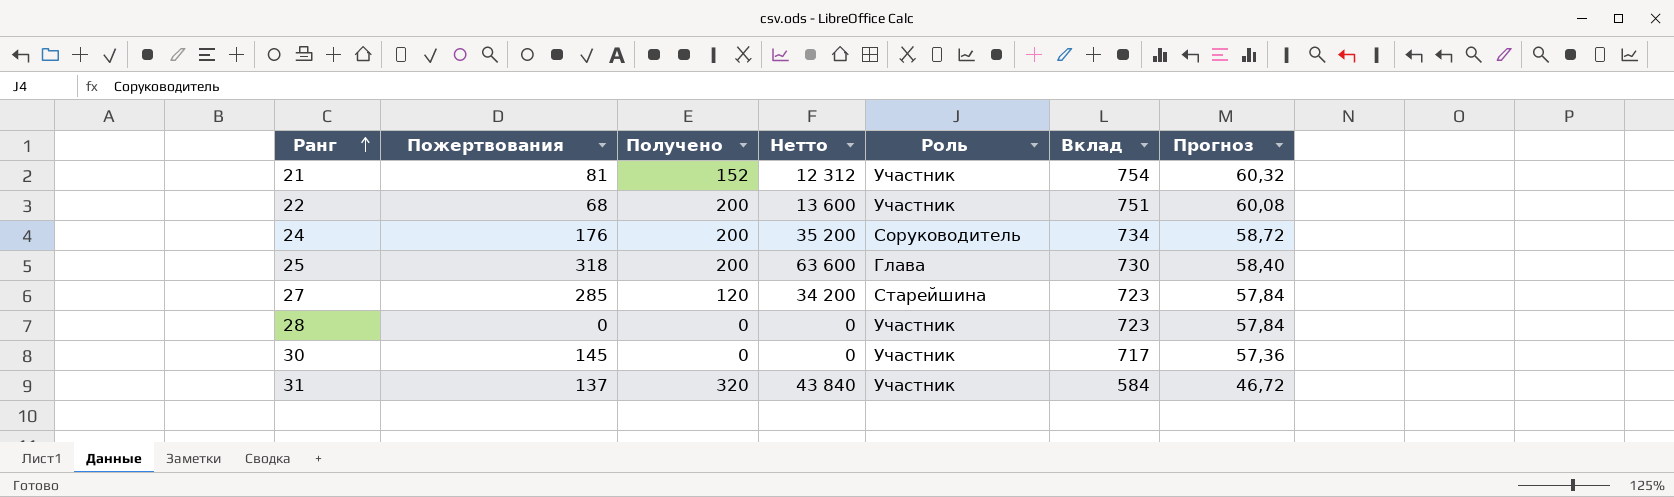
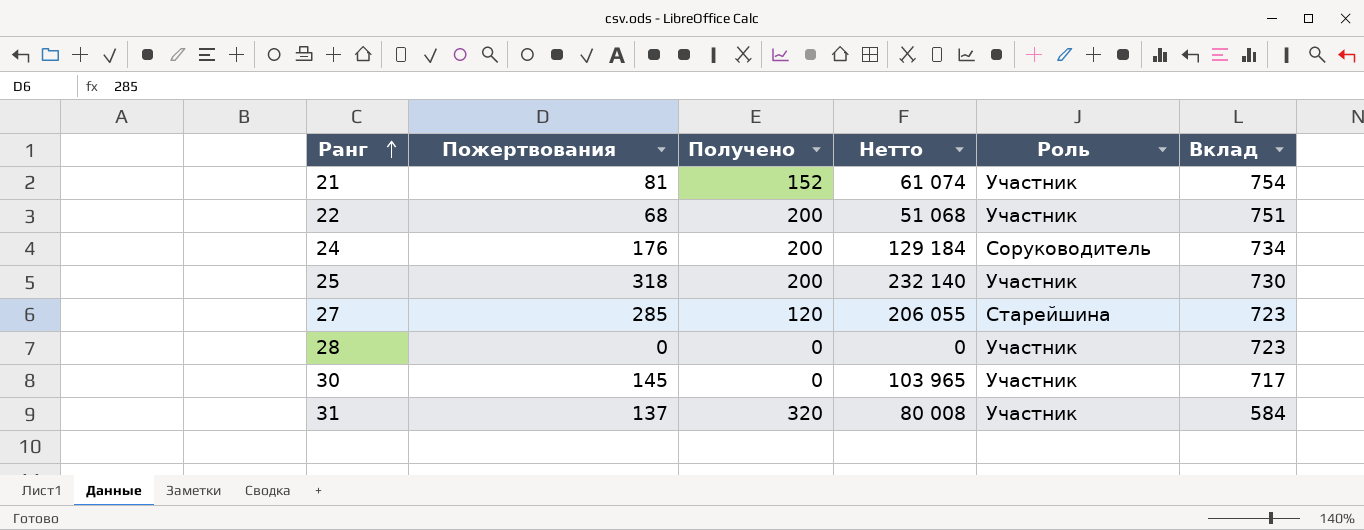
column Прогноз | formula: [Вклад] * 0,08 -> none
column Нетто | formula: [Пожертвования] * [Получено] -> [Пожертвования] * [Вклад]
25 | Роль: Глава -> Участник

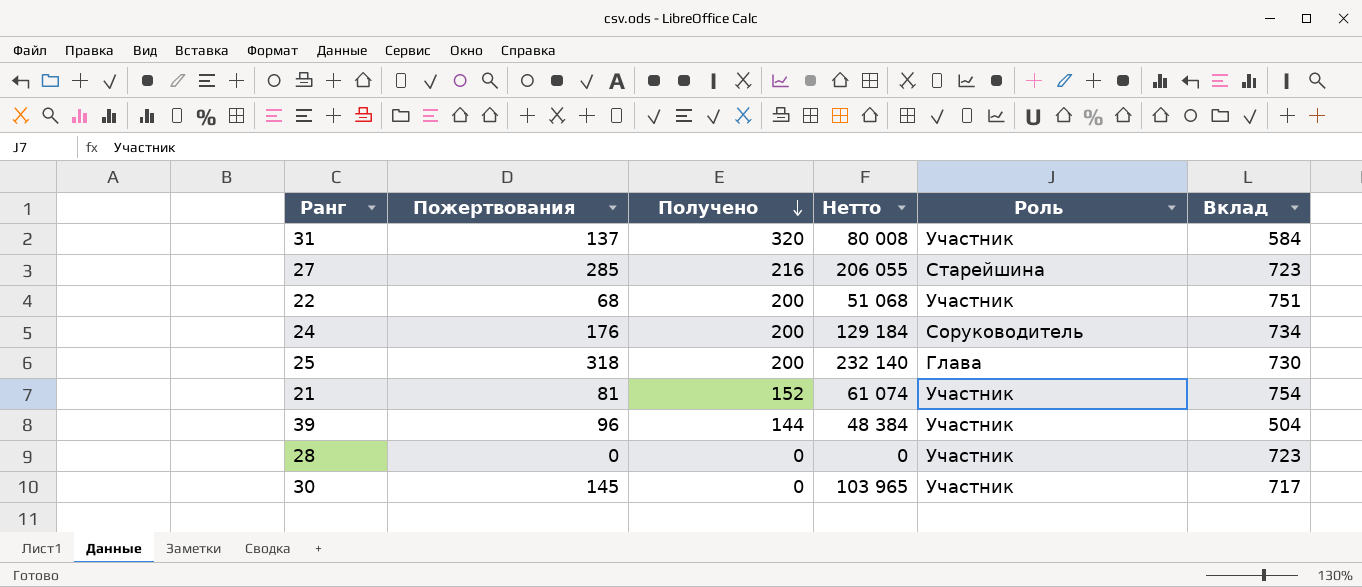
row order: Ранг ascending -> Получено descending
27 | Получено: 120 -> 216
25 | Роль: Участник -> Глава
row 39: none -> 96 | 144 | 48 384 | Участник | 504

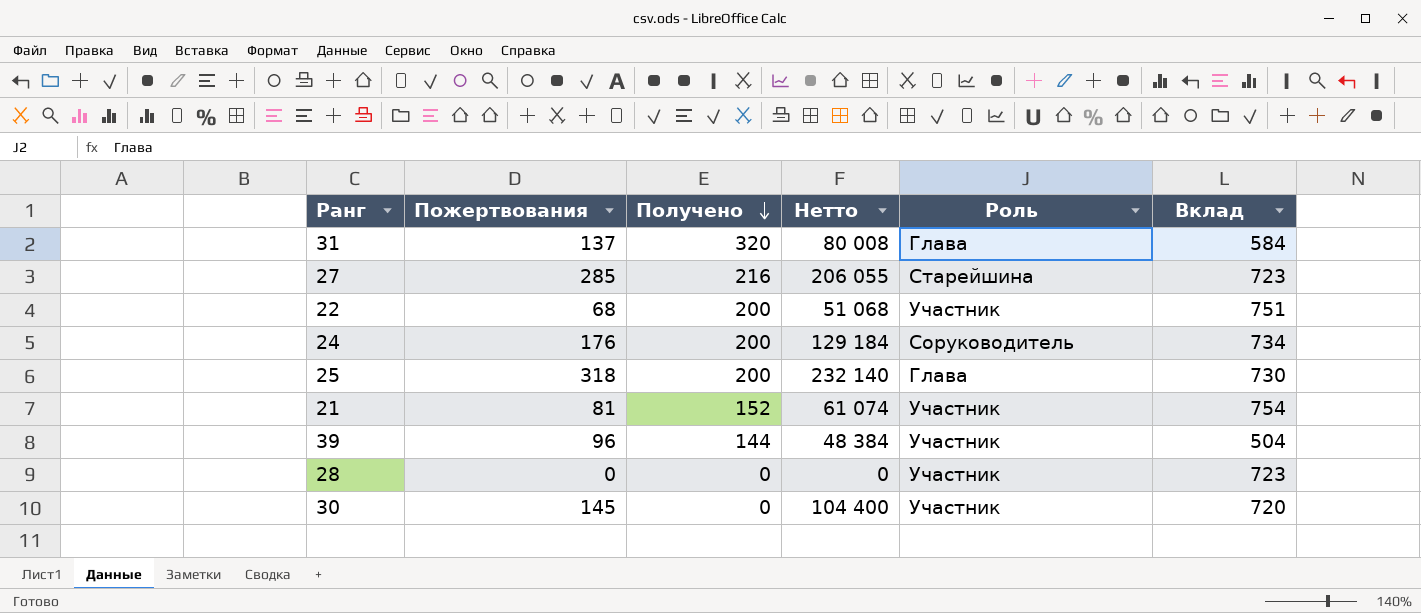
31 | Роль: Участник -> Глава
30 | Нетто: 103 965 -> 104 400
30 | Вклад: 717 -> 720

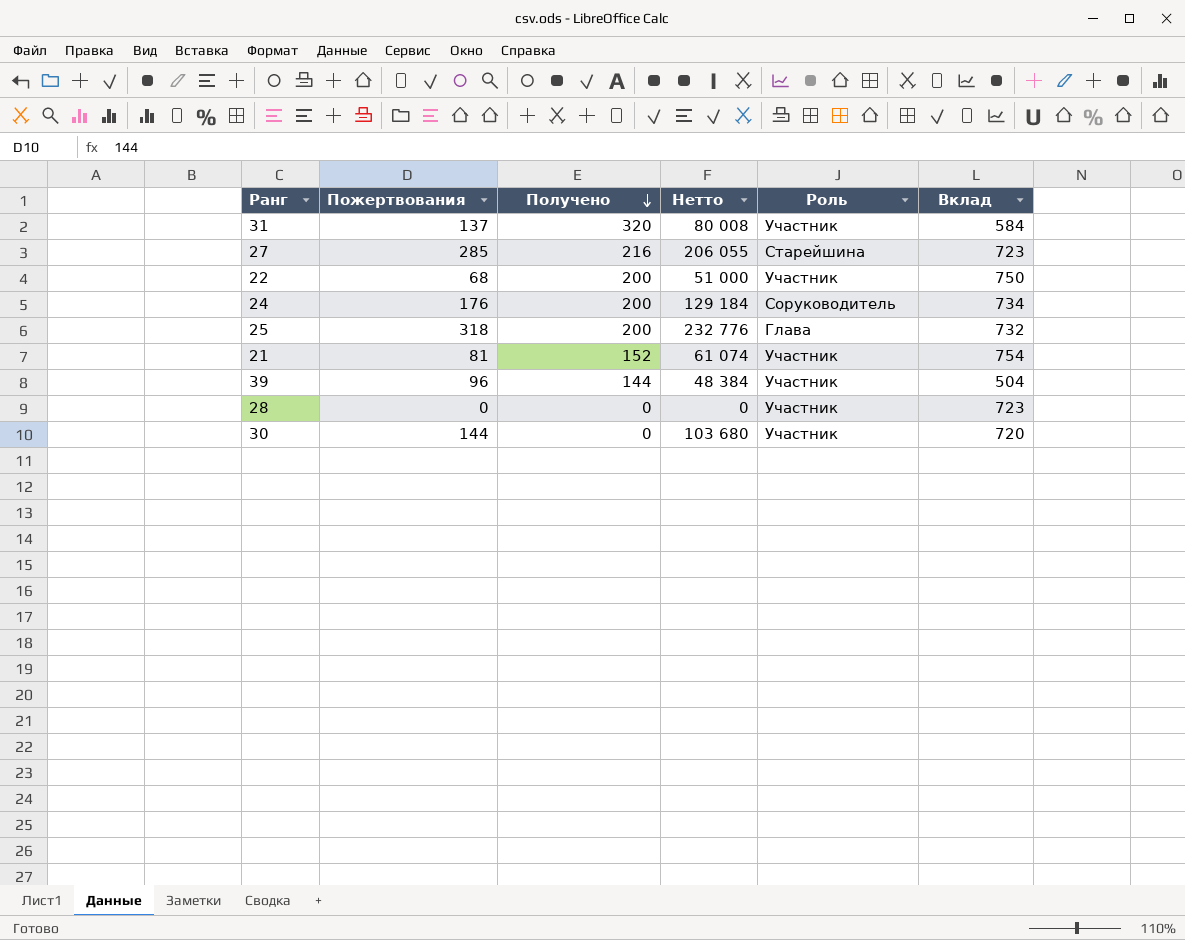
31 | Роль: Глава -> Участник
22 | Нетто: 51 068 -> 51 000
22 | Вклад: 751 -> 750
25 | Нетто: 232 140 -> 232 776
25 | Вклад: 730 -> 732
30 | Пожертвования: 145 -> 144
30 | Нетто: 104 400 -> 103 680

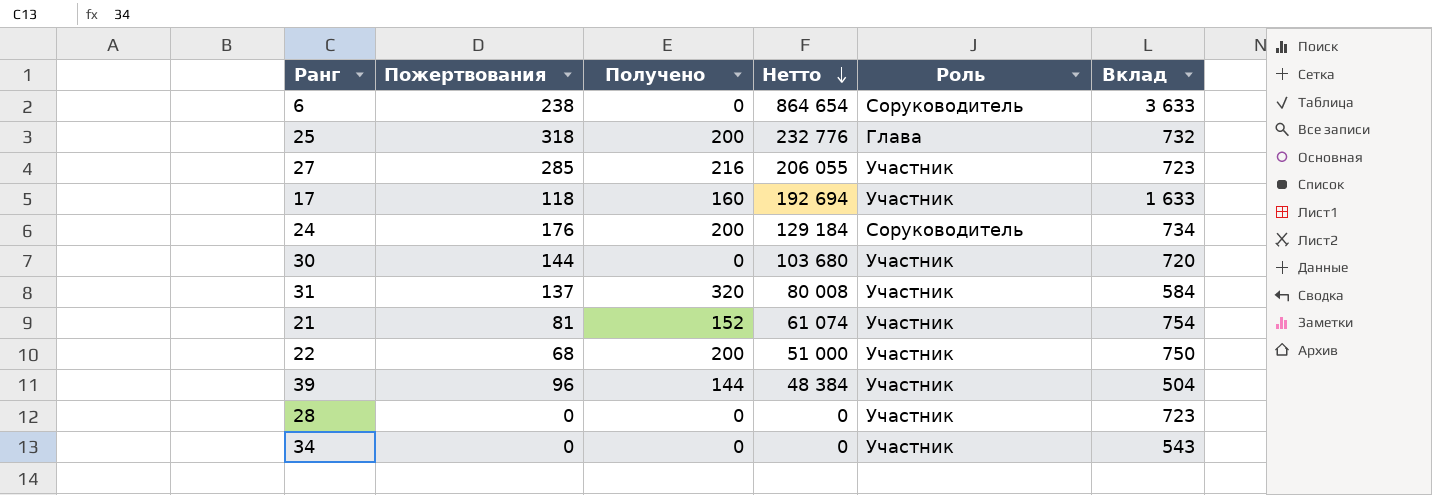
row order: Получено descending -> Нетто descending
row 6: none -> 238 | 0 | 864 654 | Соруководитель | 3 633
27 | Роль: Старейшина -> Участник
row 17: none -> 118 | 160 | 192 694 | Участник | 1 633
row 34: none -> 0 | 0 | 0 | Участник | 543

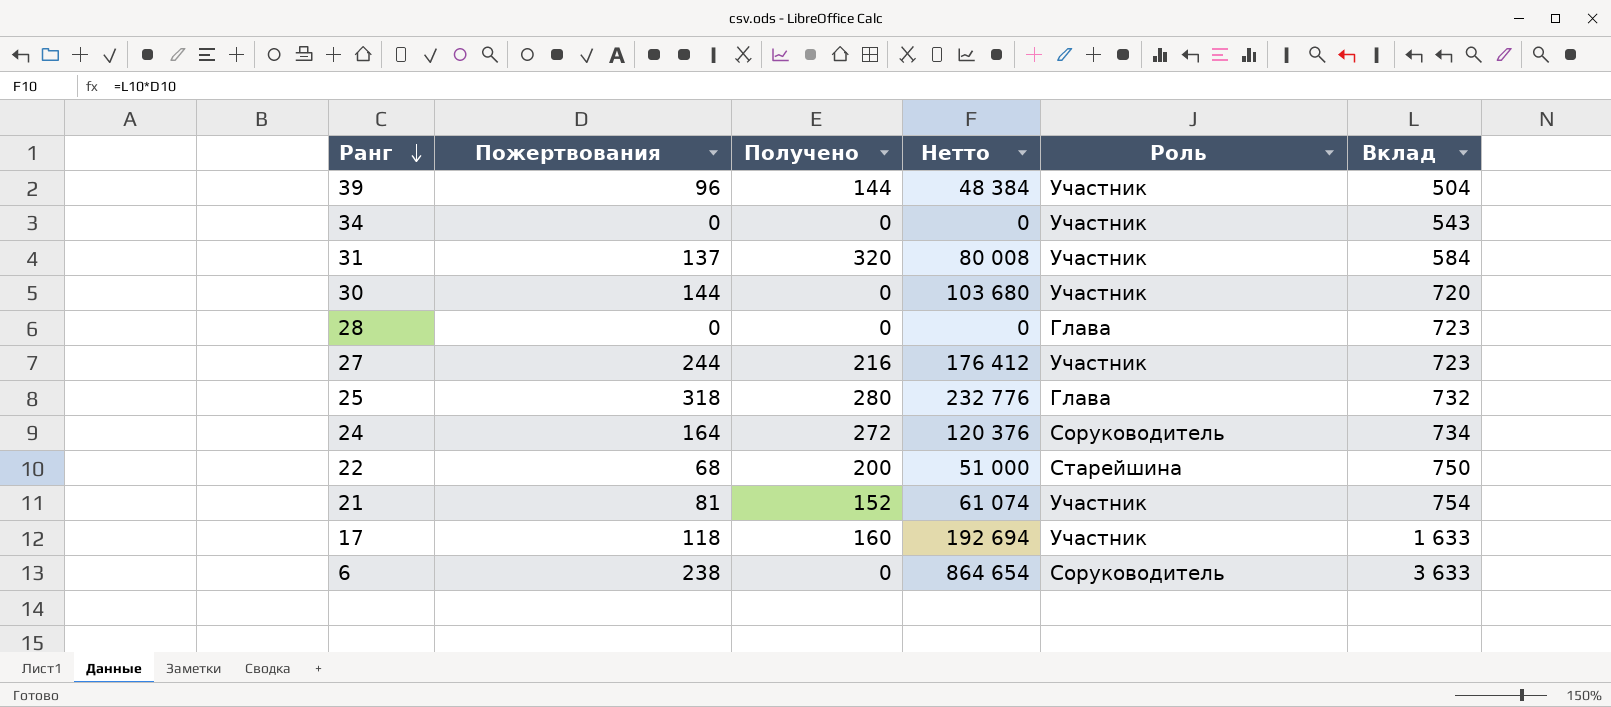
row order: Нетто descending -> Ранг descending
28 | Роль: Участник -> Глава
27 | Пожертвования: 285 -> 244
27 | Нетто: 206 055 -> 176 412
25 | Получено: 200 -> 280
24 | Пожертвования: 176 -> 164
24 | Получено: 200 -> 272
24 | Нетто: 129 184 -> 120 376
22 | Роль: Участник -> Старейшина

